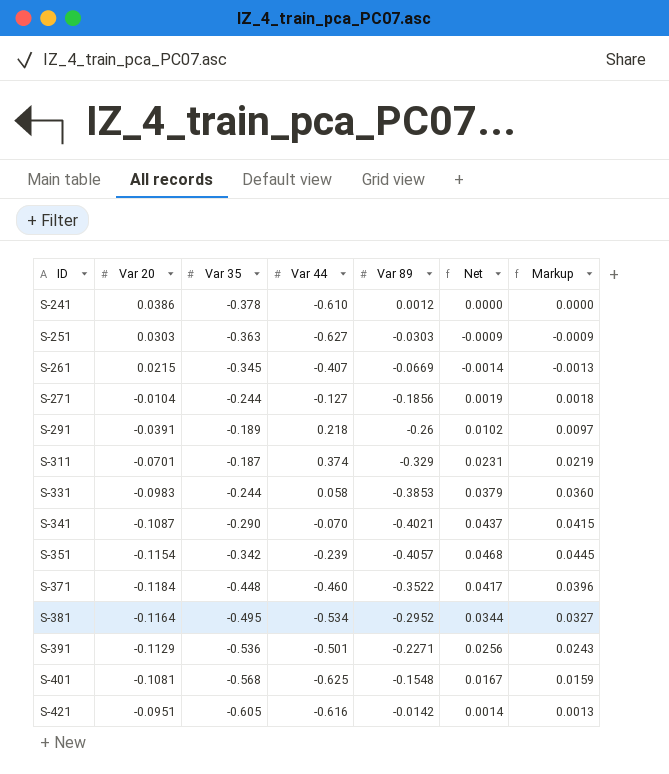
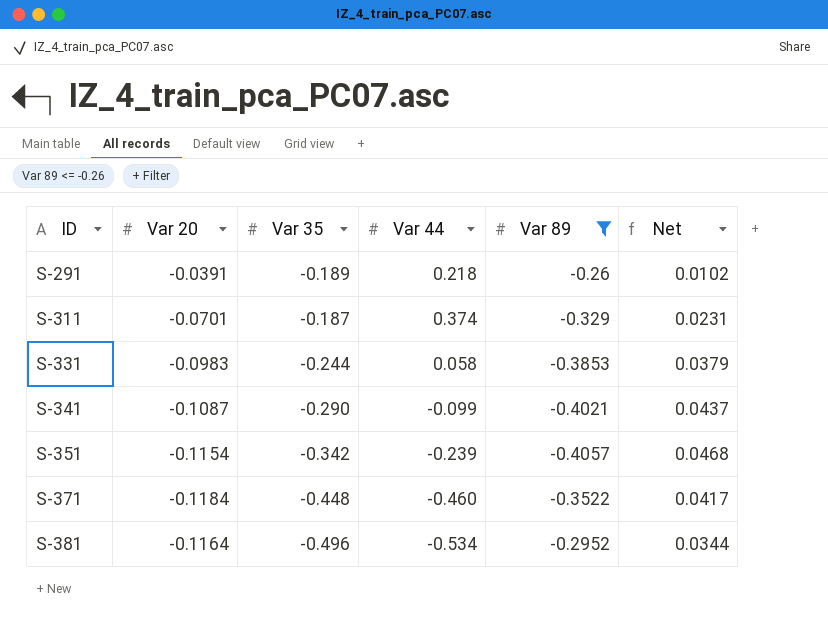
filter: none -> Var 89 <= -0.26
column Markup | formula: [Net] * 0.95 -> none
S-341 | Var 44: -0.070 -> -0.099
S-381 | Var 35: -0.495 -> -0.496

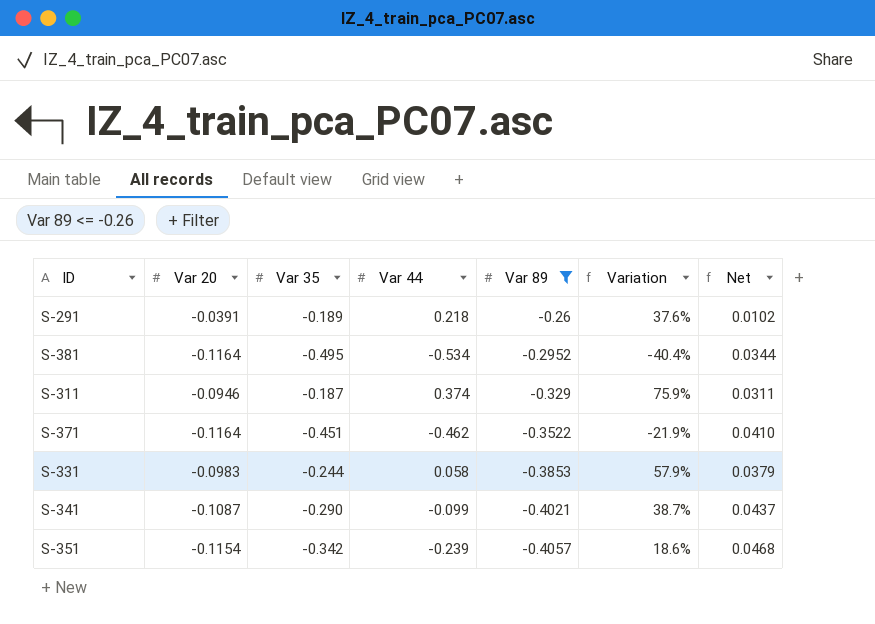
row order: ID ascending -> Var 89 descending
column Variation | formula: none -> ([Var 89] - [Var 35]) / [Var 35]
S-381 | Var 35: -0.496 -> -0.495
S-311 | Var 20: -0.0701 -> -0.0946
S-311 | Net: 0.0231 -> 0.0311
S-371 | Var 20: -0.1184 -> -0.1164
S-371 | Var 35: -0.448 -> -0.451
S-371 | Var 44: -0.460 -> -0.462
S-371 | Net: 0.0417 -> 0.0410

